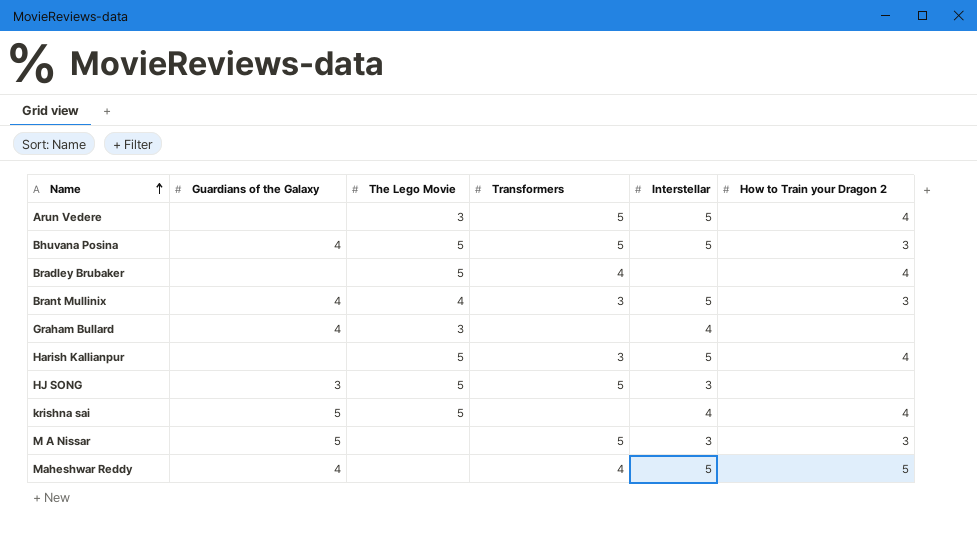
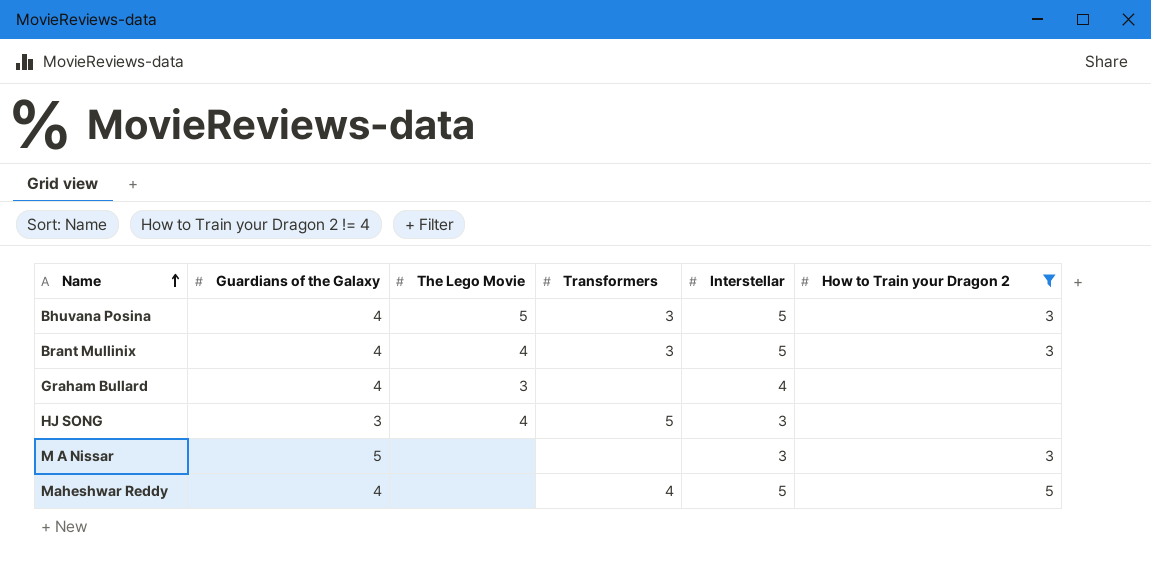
filter: none -> How to Train your Dragon 2 != 4
Bhuvana Posina | Transformers: 5 -> 3
HJ SONG | The Lego Movie: 5 -> 4
M A Nissar | Transformers: 5 -> none

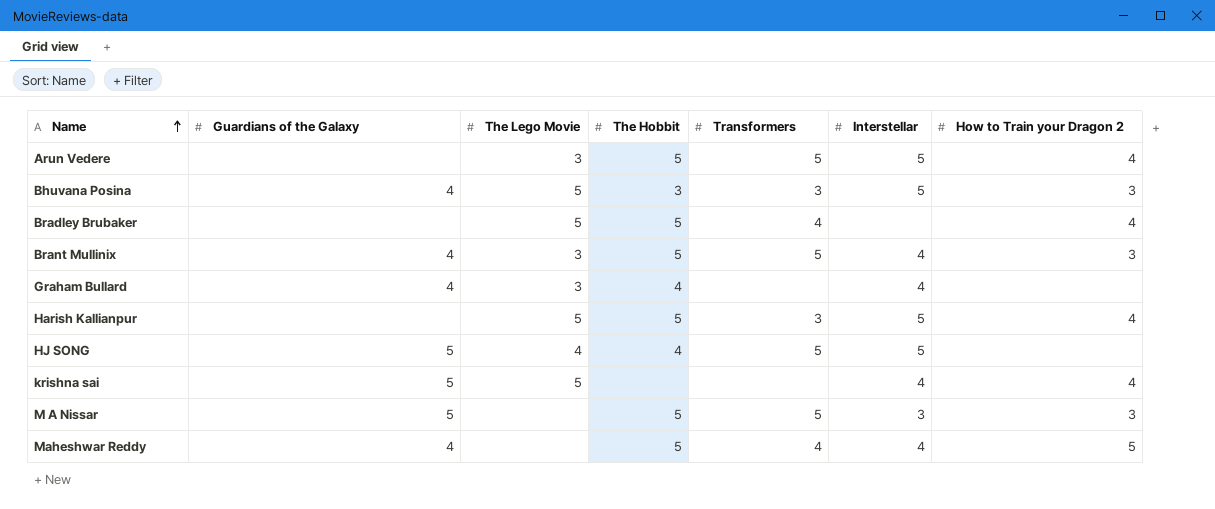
filter: How to Train your Dragon 2 != 4 -> none
column The Hobbit | position: none -> 4
Brant Mullinix | The Lego Movie: 4 -> 3
Brant Mullinix | Transformers: 3 -> 5
Brant Mullinix | Interstellar: 5 -> 4
HJ SONG | Guardians of the Galaxy: 3 -> 5
HJ SONG | Interstellar: 3 -> 5
M A Nissar | Transformers: none -> 5
Maheshwar Reddy | Interstellar: 5 -> 4

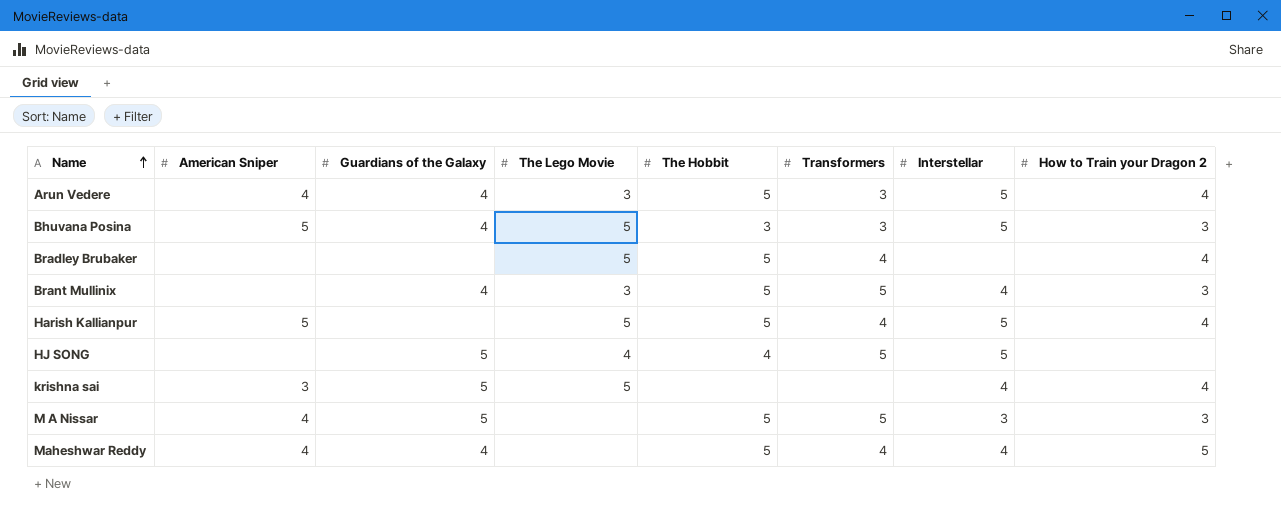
column American Sniper | position: none -> 2
row Graham Bullard: 4 | 3 | 4 | none | 4 | none -> none
Arun Vedere | Guardians of the Galaxy: none -> 4
Arun Vedere | Transformers: 5 -> 3
Harish Kallianpur | Transformers: 3 -> 4

